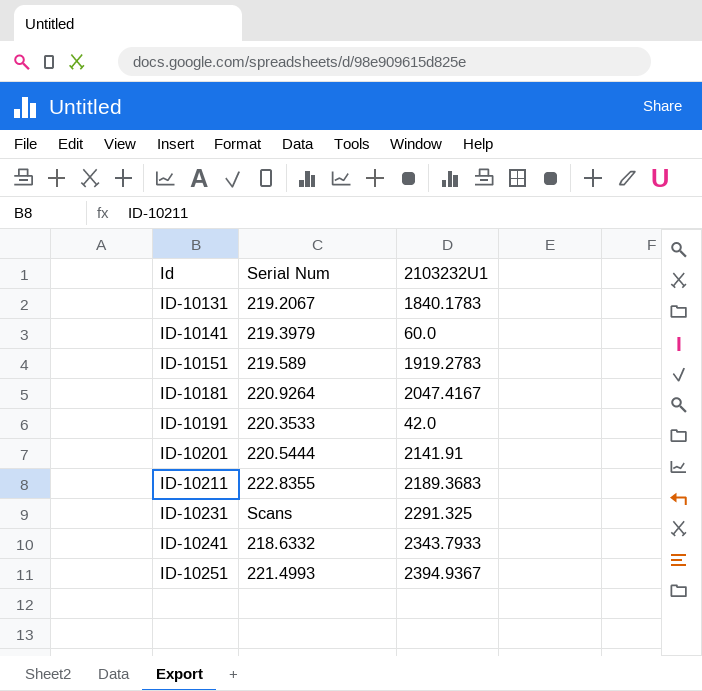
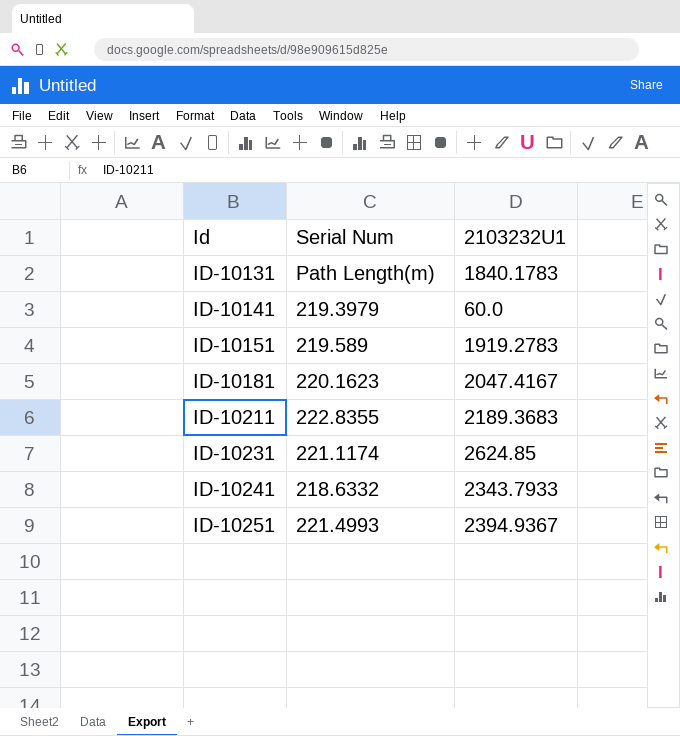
row ID-10191: 220.3533 | 42.0 -> none
row ID-10201: 220.5444 | 2141.91 -> none
ID-10131 | Serial Num: 219.2067 -> Path Length(m)
ID-10181 | Serial Num: 220.9264 -> 220.1623
ID-10231 | Serial Num: Scans -> 221.1174
ID-10231 | 2103232U1: 2291.325 -> 2624.85

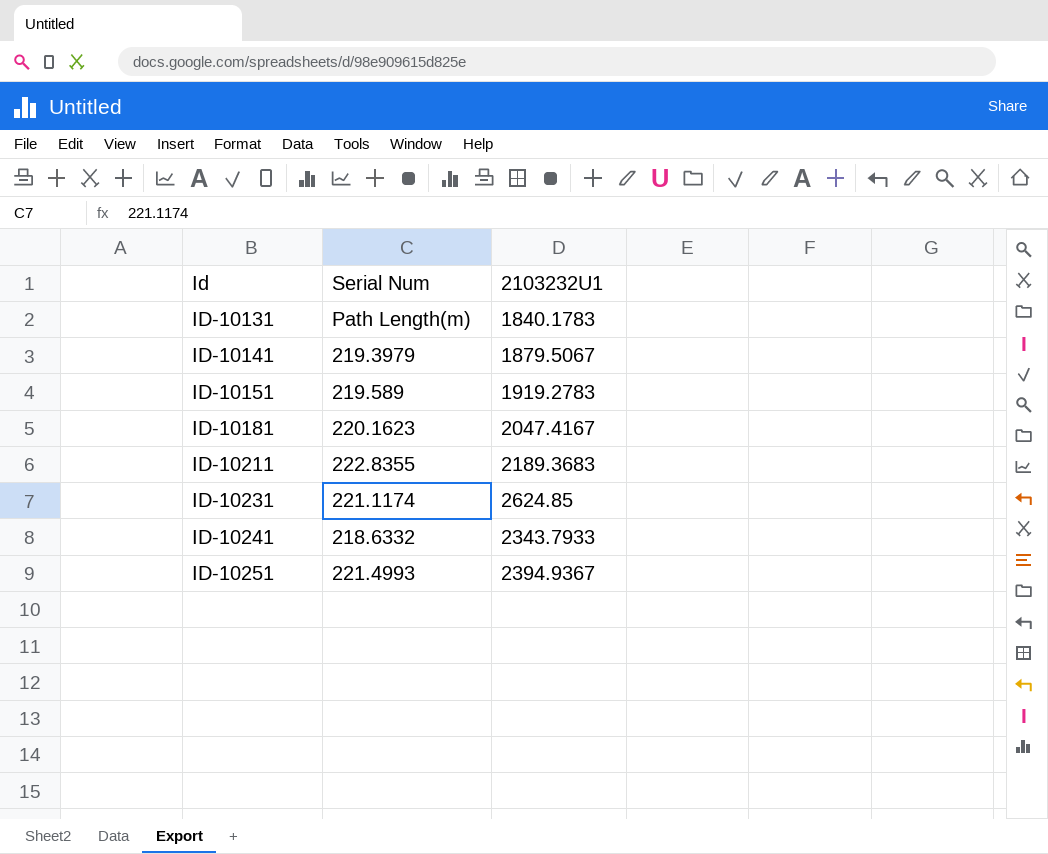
ID-10141 | 2103232U1: 60.0 -> 1879.5067

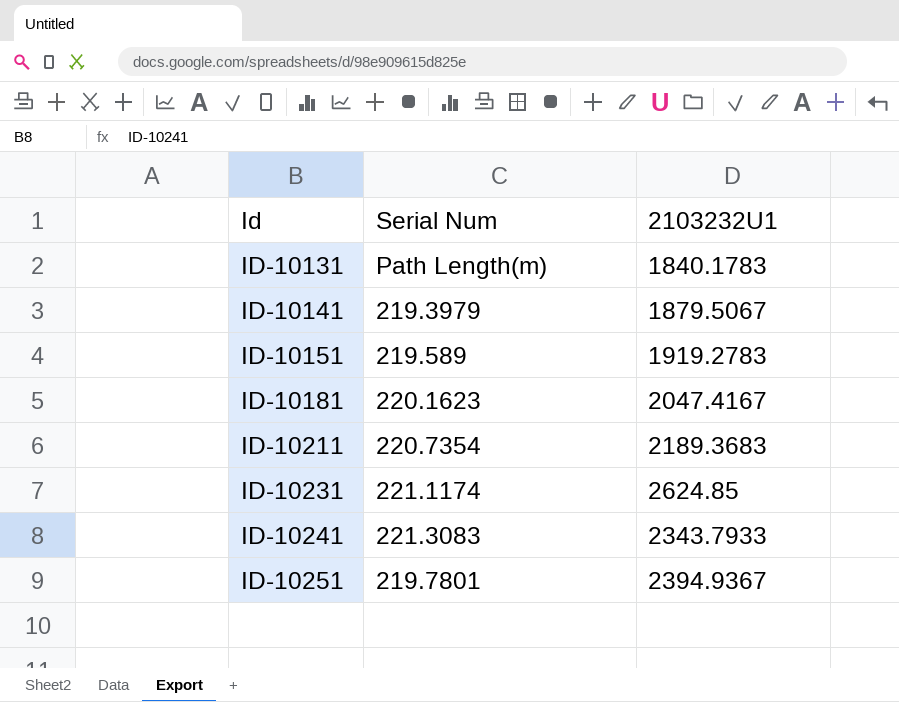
ID-10211 | Serial Num: 222.8355 -> 220.7354
ID-10241 | Serial Num: 218.6332 -> 221.3083
ID-10251 | Serial Num: 221.4993 -> 219.7801

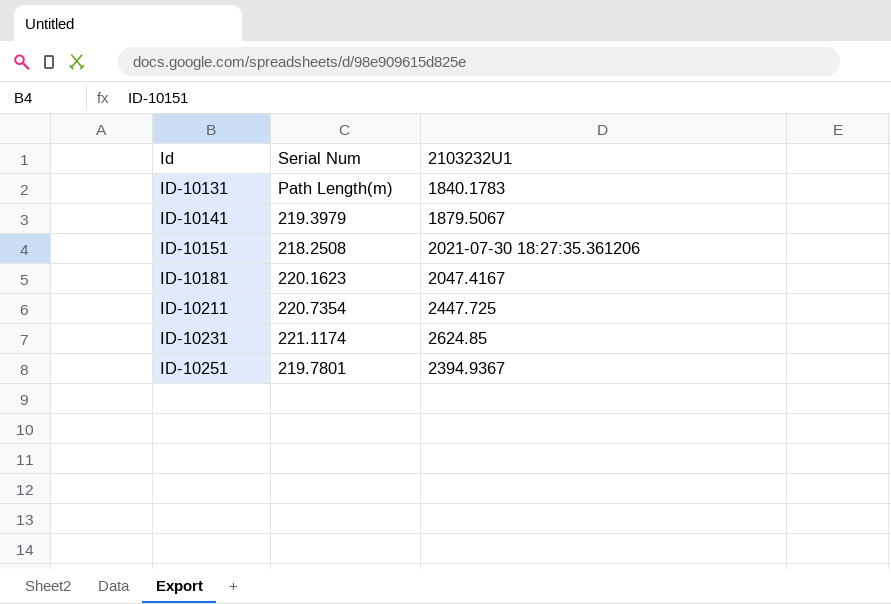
row ID-10241: 221.3083 | 2343.7933 -> none
ID-10151 | Serial Num: 219.589 -> 218.2508
ID-10151 | 2103232U1: 1919.2783 -> 2021-07-30 18:27:35.361206
ID-10211 | 2103232U1: 2189.3683 -> 2447.725

